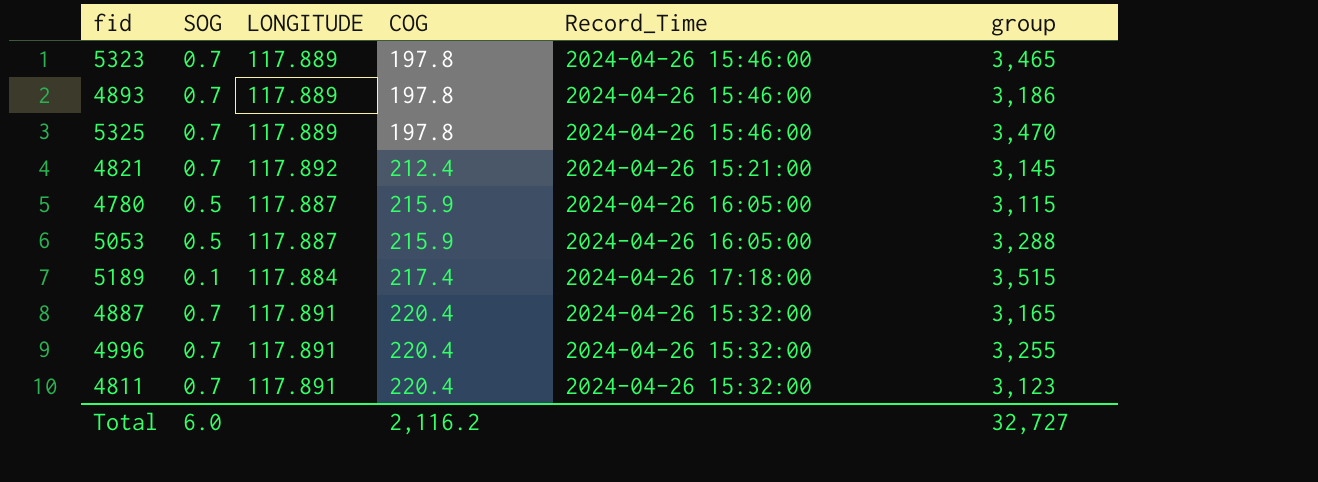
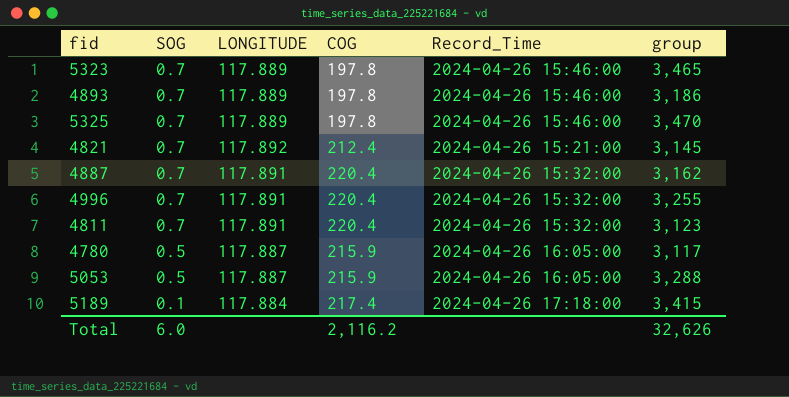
row order: COG ascending -> SOG descending
4887 | group: 3,165 -> 3,162
4780 | group: 3,115 -> 3,117
5189 | group: 3,515 -> 3,415
Total | group: 32,727 -> 32,626

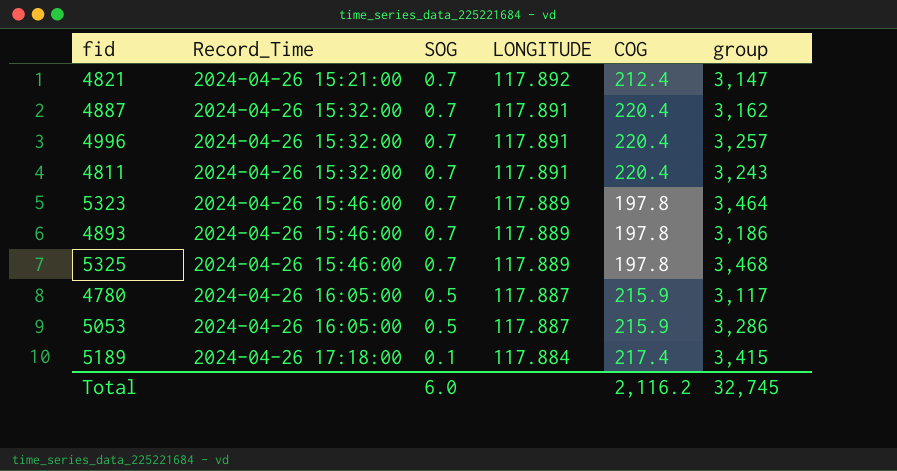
row order: SOG descending -> Record_Time ascending
column Record_Time | position: 5 -> 2
4821 | group: 3,145 -> 3,147
4996 | group: 3,255 -> 3,257
4811 | group: 3,123 -> 3,243
5323 | group: 3,465 -> 3,464
5325 | group: 3,470 -> 3,468
5053 | group: 3,288 -> 3,286
Total | group: 32,626 -> 32,745

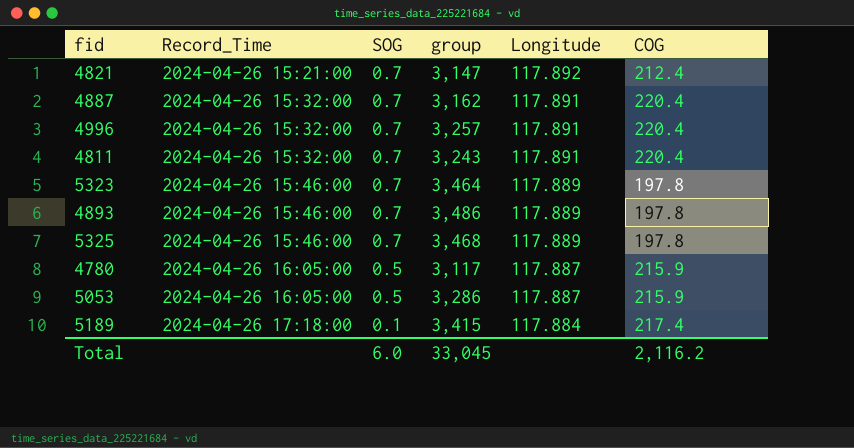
column group | position: 6 -> 4
column name: LONGITUDE -> Longitude
4893 | group: 3,186 -> 3,486
Total | group: 32,745 -> 33,045

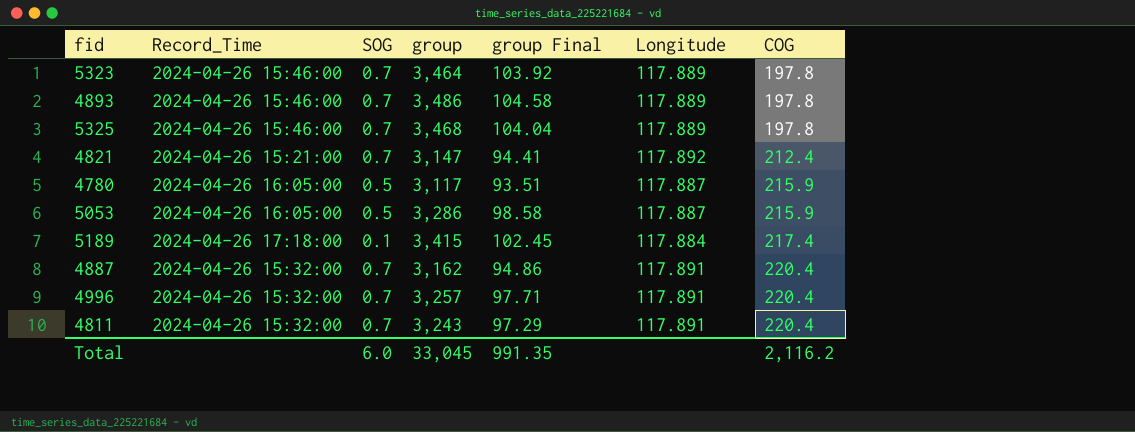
row order: Record_Time ascending -> COG ascending
column group Final | formula: none -> [group] * 0.03

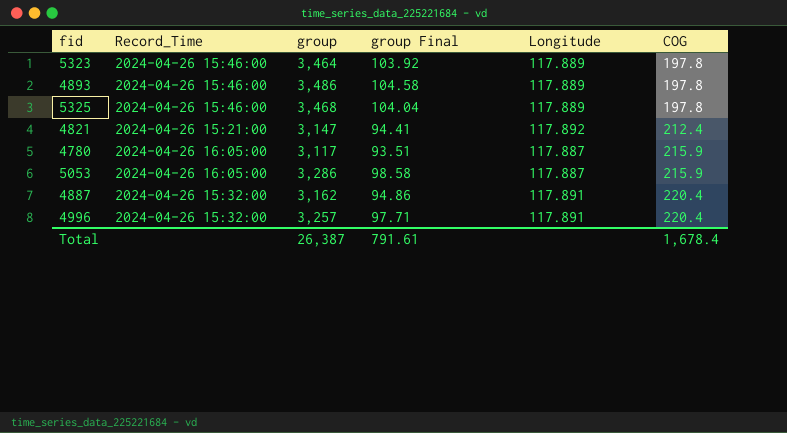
column SOG | position: 3 -> none
row 5189: 2024-04-26 17:18:00 | 0.1 | 3,415 | 102.45 | 117.884 | 217.4 -> none
row 4811: 2024-04-26 15:32:00 | 0.7 | 3,243 | 97.29 | 117.891 | 220.4 -> none
Total | group: 33,045 -> 26,387
Total | group Final: 991.35 -> 791.61
Total | COG: 2,116.2 -> 1,678.4

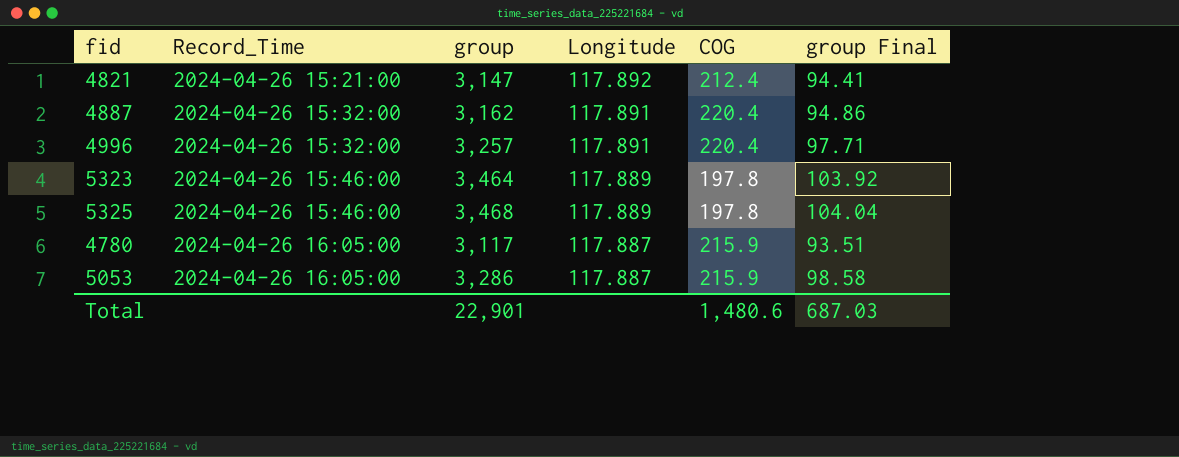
row order: COG ascending -> Record_Time ascending
column group Final | position: 4 -> 6
row 4893: 2024-04-26 15:46:00 | 3,486 | 104.58 | 117.889 | 197.8 -> none
Total | group: 26,387 -> 22,901
Total | COG: 1,678.4 -> 1,480.6
Total | group Final: 791.61 -> 687.03

